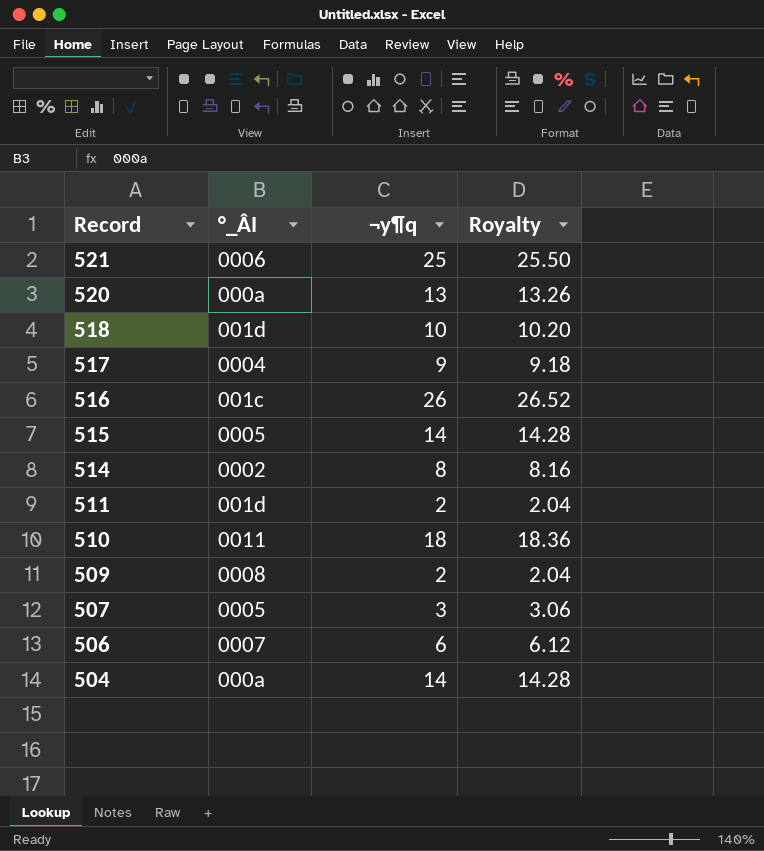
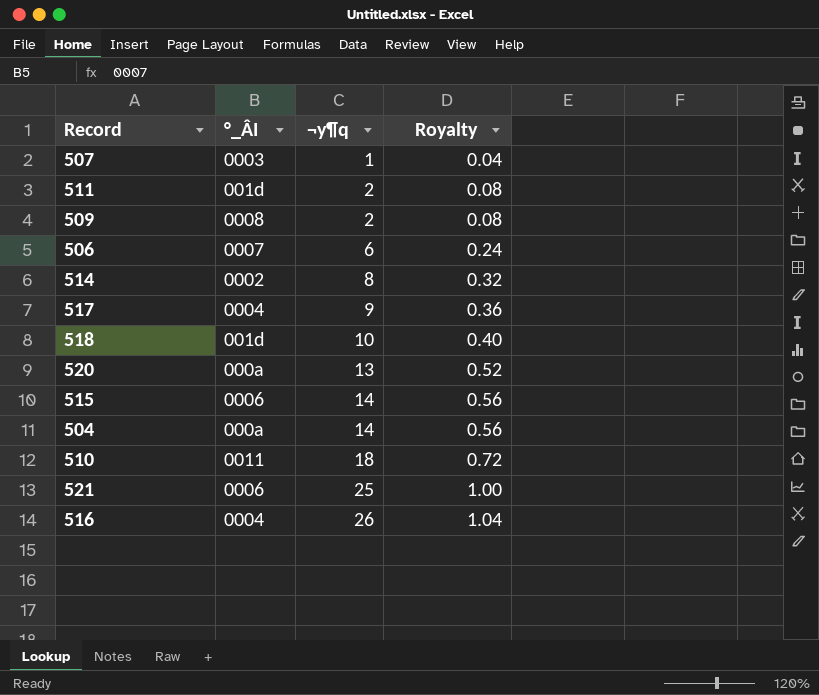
row order: Record descending -> ¬y¶q ascending
column Royalty | formula: [¬y¶q] * 1.02 -> [¬y¶q] * 0.04
507 | °_ÂI: 0005 -> 0003
507 | ¬y¶q: 3 -> 1
515 | °_ÂI: 0005 -> 0006
516 | °_ÂI: 001c -> 0004

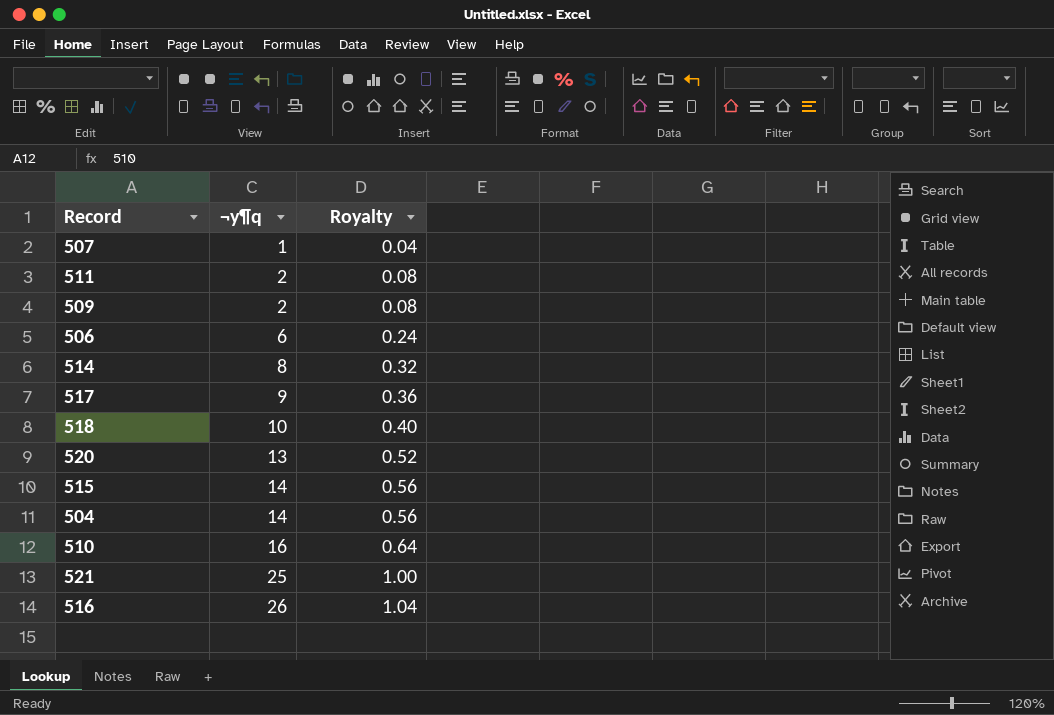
column °_ÂI | position: 2 -> none
510 | ¬y¶q: 18 -> 16
510 | Royalty: 0.72 -> 0.64

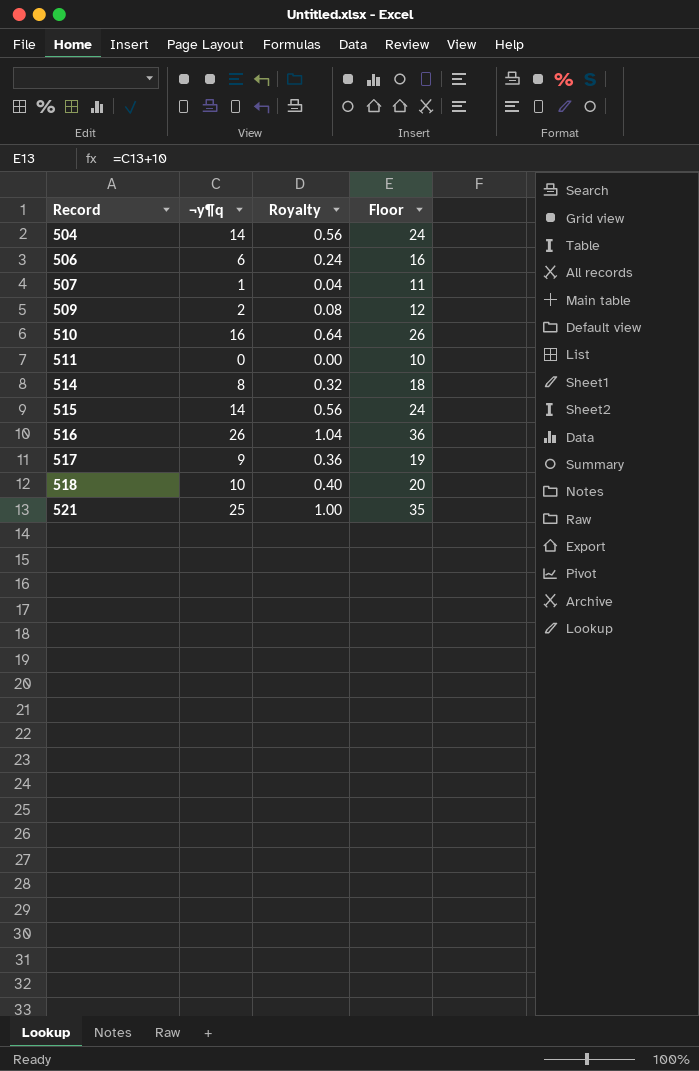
row order: ¬y¶q ascending -> Record ascending
column Floor | formula: none -> [¬y¶q] + 10
row 520: 13 | 0.52 -> none
511 | ¬y¶q: 2 -> 0
511 | Royalty: 0.08 -> 0.00

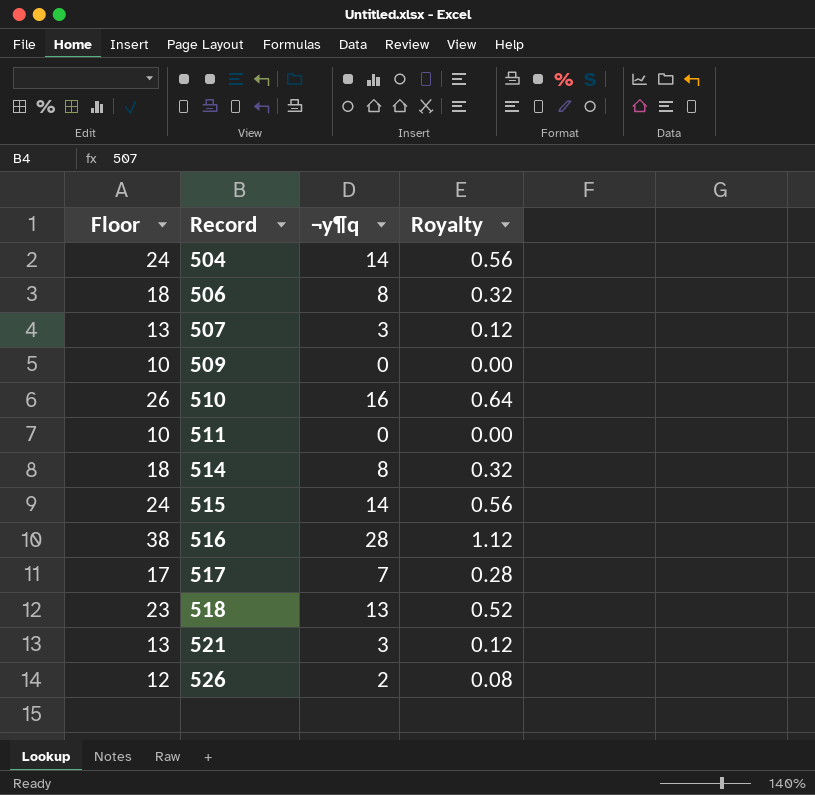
column Floor | position: 4 -> 1
506 | Floor: 16 -> 18
506 | ¬y¶q: 6 -> 8
506 | Royalty: 0.24 -> 0.32
507 | Floor: 11 -> 13
507 | ¬y¶q: 1 -> 3
507 | Royalty: 0.04 -> 0.12
509 | Floor: 12 -> 10
509 | ¬y¶q: 2 -> 0
509 | Royalty: 0.08 -> 0.00
516 | Floor: 36 -> 38
516 | ¬y¶q: 26 -> 28
516 | Royalty: 1.04 -> 1.12
517 | Floor: 19 -> 17
517 | ¬y¶q: 9 -> 7
517 | Royalty: 0.36 -> 0.28
518 | Floor: 20 -> 23
518 | ¬y¶q: 10 -> 13
518 | Royalty: 0.40 -> 0.52
521 | Floor: 35 -> 13
521 | ¬y¶q: 25 -> 3
521 | Royalty: 1.00 -> 0.12
row 526: none -> 12 | 2 | 0.08

